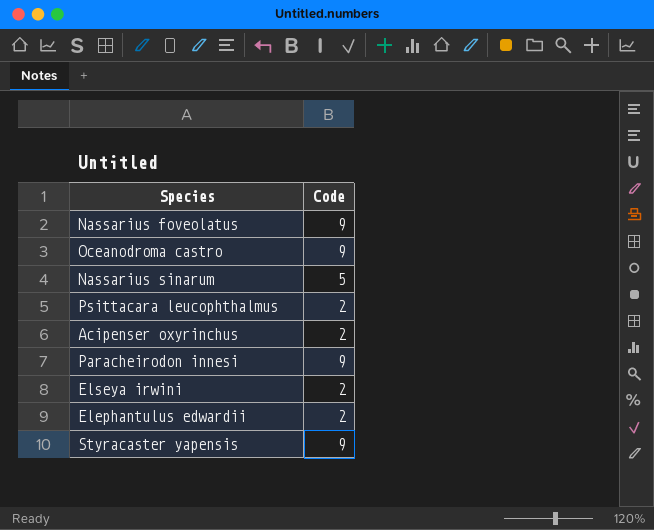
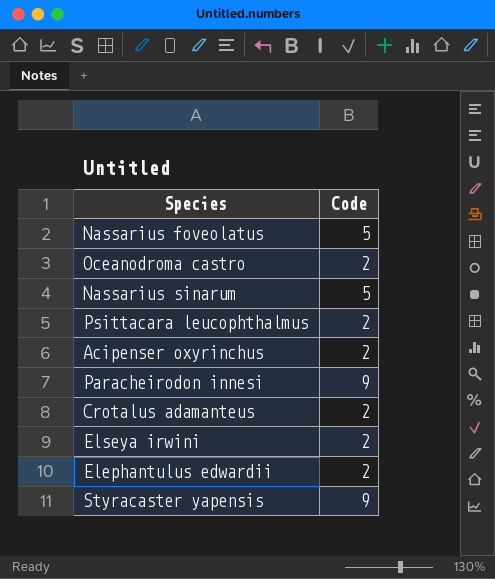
Nassarius foveolatus | Code: 9 -> 5
Oceanodroma castro | Code: 9 -> 2
row Crotalus adamanteus: none -> 2

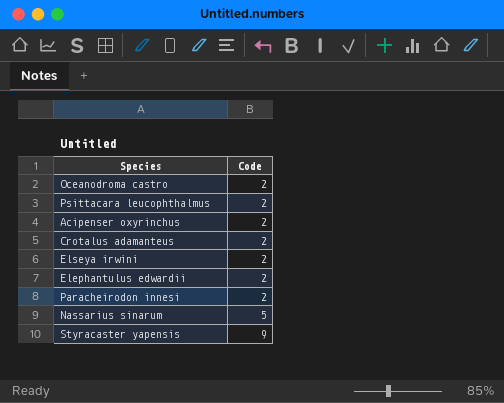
row order: none -> Code ascending
row Nassarius foveolatus: 5 -> none
Paracheirodon innesi | Code: 9 -> 2

